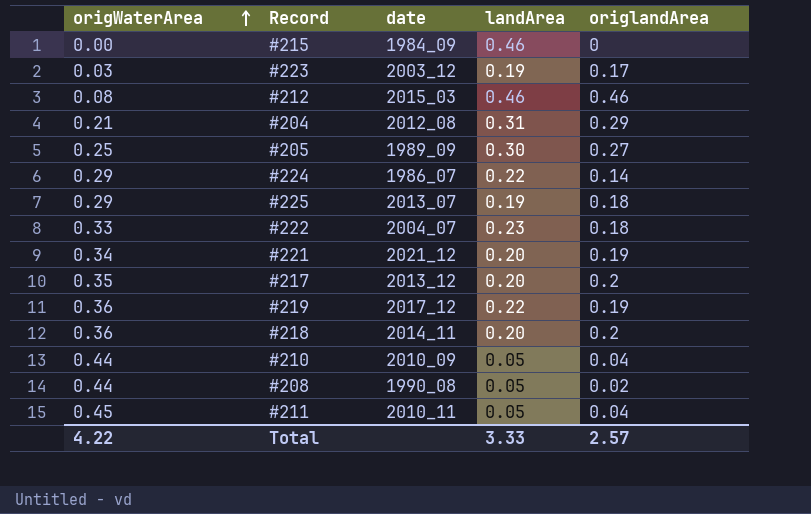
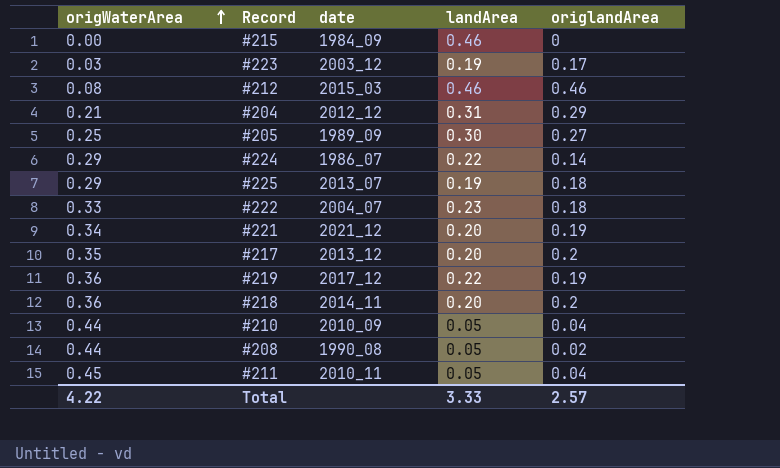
#204 | date: 2012_08 -> 2012_12

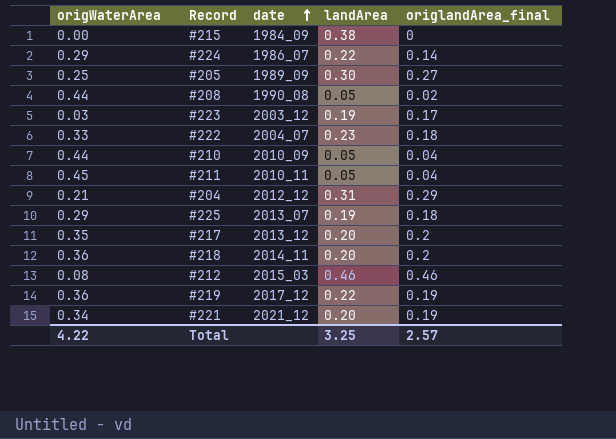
row order: origWaterArea ascending -> date ascending
column name: origlandArea -> origlandArea_final
#215 | landArea: 0.46 -> 0.38
Total | landArea: 3.33 -> 3.25

